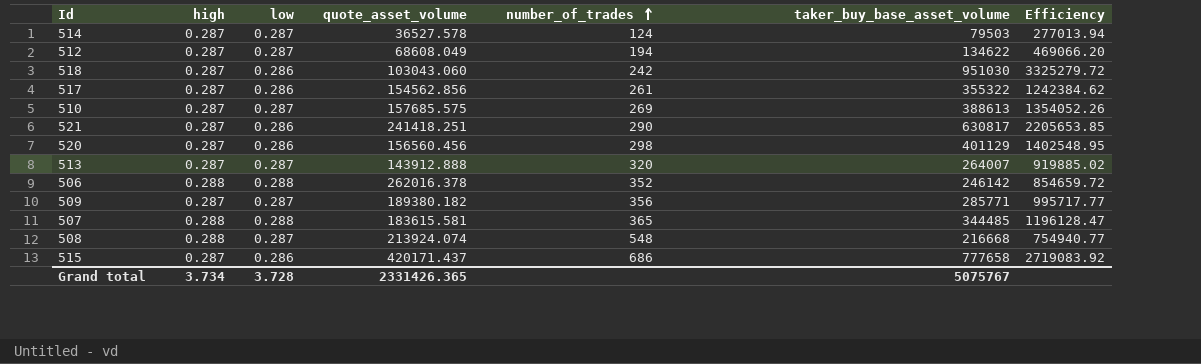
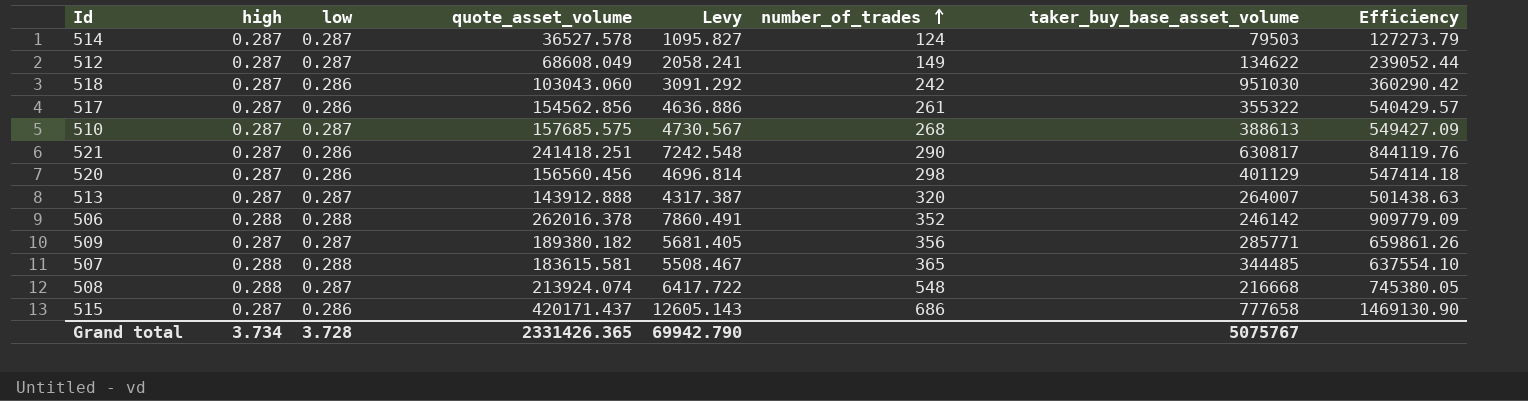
column Levy | formula: none -> [quote_asset_volume] * 0.03
column Efficiency | formula: [taker_buy_base_asset_volume] / [low] -> [quote_asset_volume] / [low]
512 | number_of_trades: 194 -> 149
510 | number_of_trades: 269 -> 268

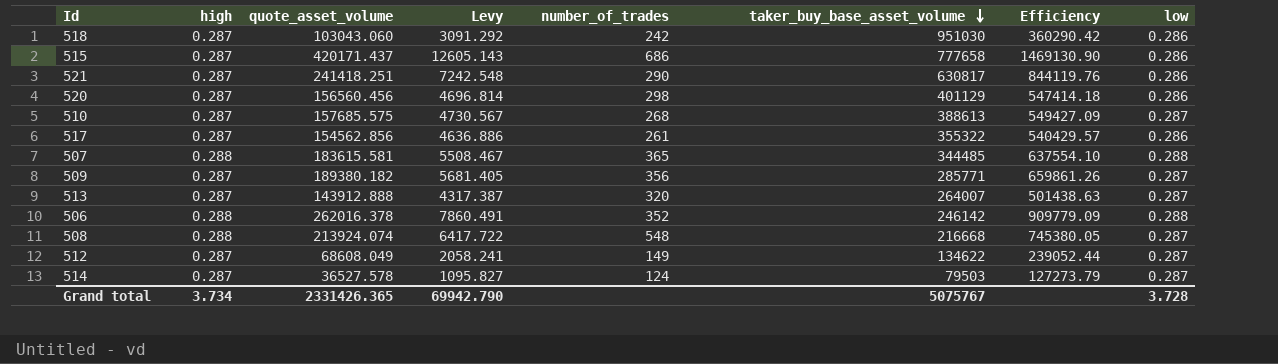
row order: number_of_trades ascending -> taker_buy_base_asset_volume descending
column low | position: 3 -> 8

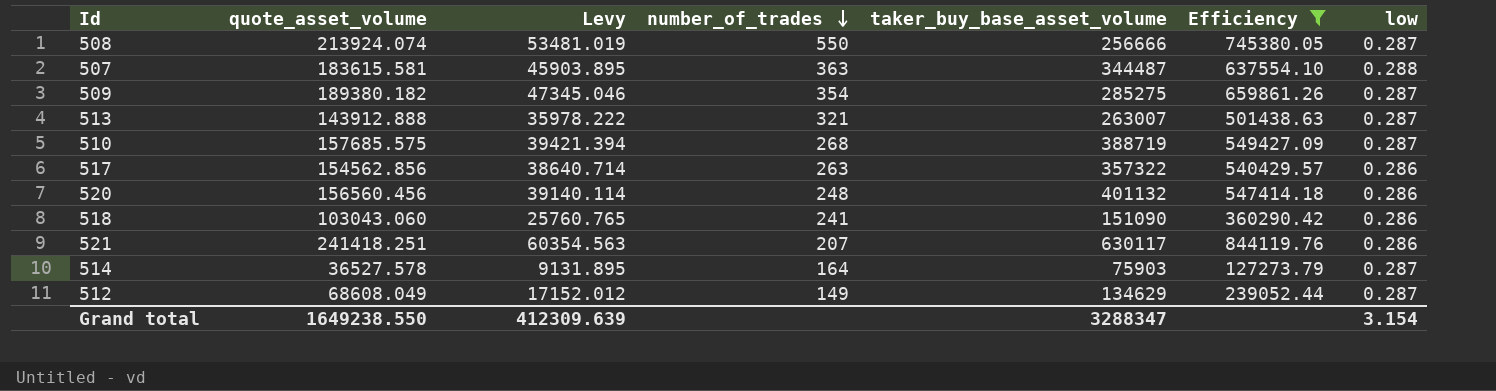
filter: none -> Efficiency <= 844119.76
row order: taker_buy_base_asset_volume descending -> number_of_trades descending
column high | position: 2 -> none
column Levy | formula: [quote_asset_volume] * 0.03 -> [quote_asset_volume] * 0.25
508 | number_of_trades: 548 -> 550
508 | taker_buy_base_asset_volume: 216668 -> 256666
507 | number_of_trades: 365 -> 363
507 | taker_buy_base_asset_volume: 344485 -> 344487
509 | number_of_trades: 356 -> 354
509 | taker_buy_base_asset_volume: 285771 -> 285275
513 | number_of_trades: 320 -> 321
513 | taker_buy_base_asset_volume: 264007 -> 263007
510 | taker_buy_base_asset_volume: 388613 -> 388719
517 | number_of_trades: 261 -> 263
517 | taker_buy_base_asset_volume: 355322 -> 357322
520 | number_of_trades: 298 -> 248
520 | taker_buy_base_asset_volume: 401129 -> 401132
518 | number_of_trades: 242 -> 241
518 | taker_buy_base_asset_volume: 951030 -> 151090
521 | number_of_trades: 290 -> 207
521 | taker_buy_base_asset_volume: 630817 -> 630117
514 | number_of_trades: 124 -> 164
514 | taker_buy_base_asset_volume: 79503 -> 75903
512 | taker_buy_base_asset_volume: 134622 -> 134629
Grand total | quote_asset_volume: 2331426.365 -> 1649238.550
Grand total | Levy: 69942.790 -> 412309.639
Grand total | taker_buy_base_asset_volume: 5075767 -> 3288347
Grand total | low: 3.728 -> 3.154

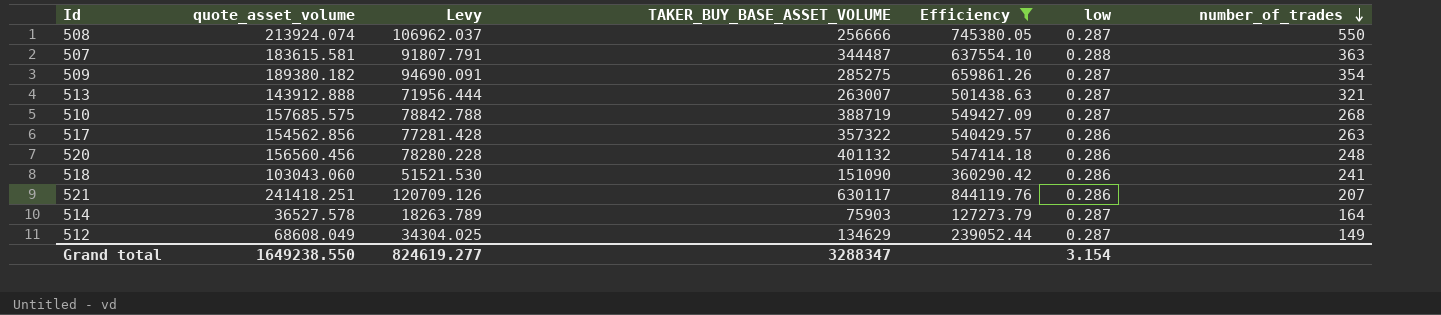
column Levy | formula: [quote_asset_volume] * 0.25 -> [quote_asset_volume] * 0.5
column name: taker_buy_base_asset_volume -> TAKER_BUY_BASE_ASSET_VOLUME
column number_of_trades | position: 4 -> 7
Grand total | Levy: 412309.639 -> 824619.277

